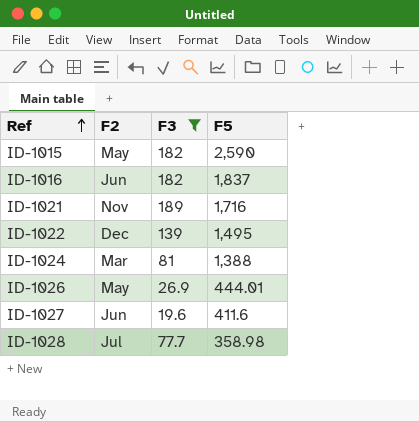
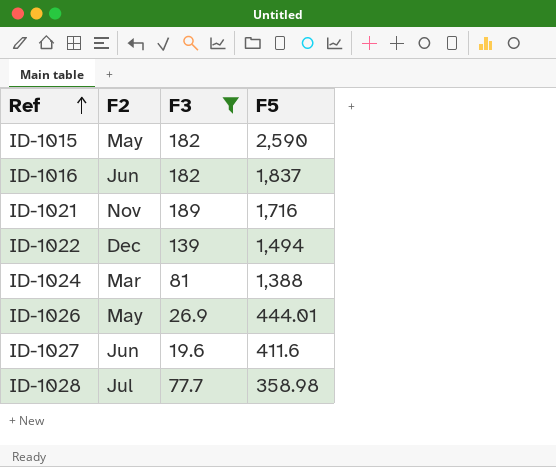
ID-1022 | F5: 1,495 -> 1,494

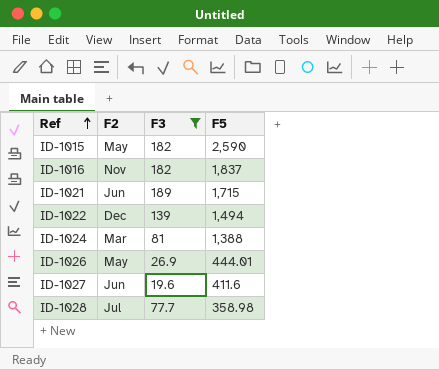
ID-1016 | F2: Jun -> Nov
ID-1021 | F2: Nov -> Jun
ID-1021 | F5: 1,716 -> 1,715

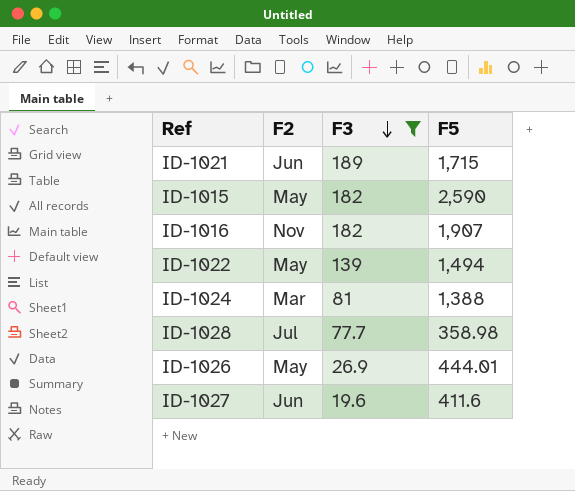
row order: Ref ascending -> F3 descending
ID-1016 | F5: 1,837 -> 1,907
ID-1022 | F2: Dec -> May

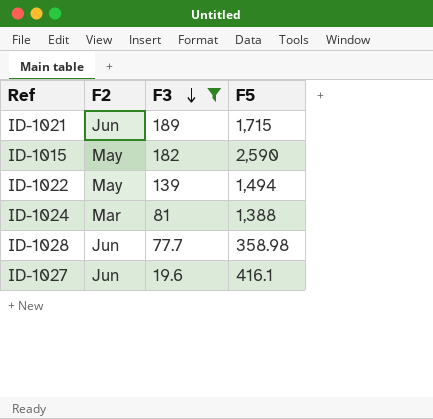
row ID-1016: Nov | 182 | 1,907 -> none
row ID-1026: May | 26.9 | 444.01 -> none
ID-1028 | F2: Jul -> Jun
ID-1027 | F5: 411.6 -> 416.1

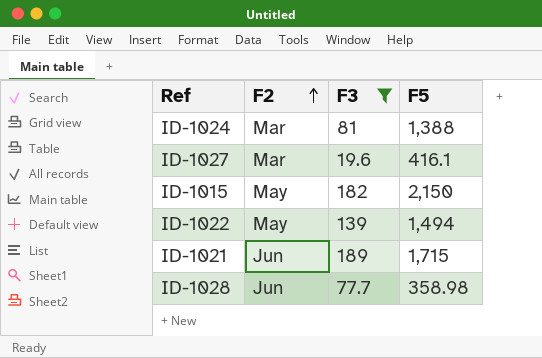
row order: F3 descending -> F2 ascending
ID-1027 | F2: Jun -> Mar
ID-1015 | F5: 2,590 -> 2,150

